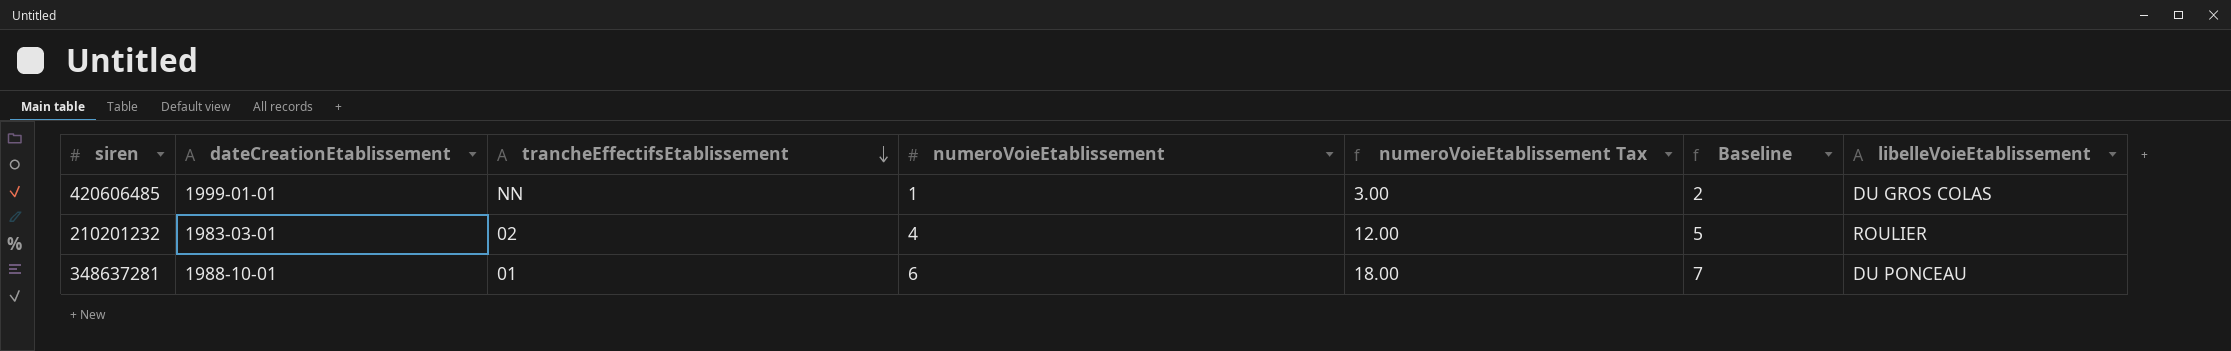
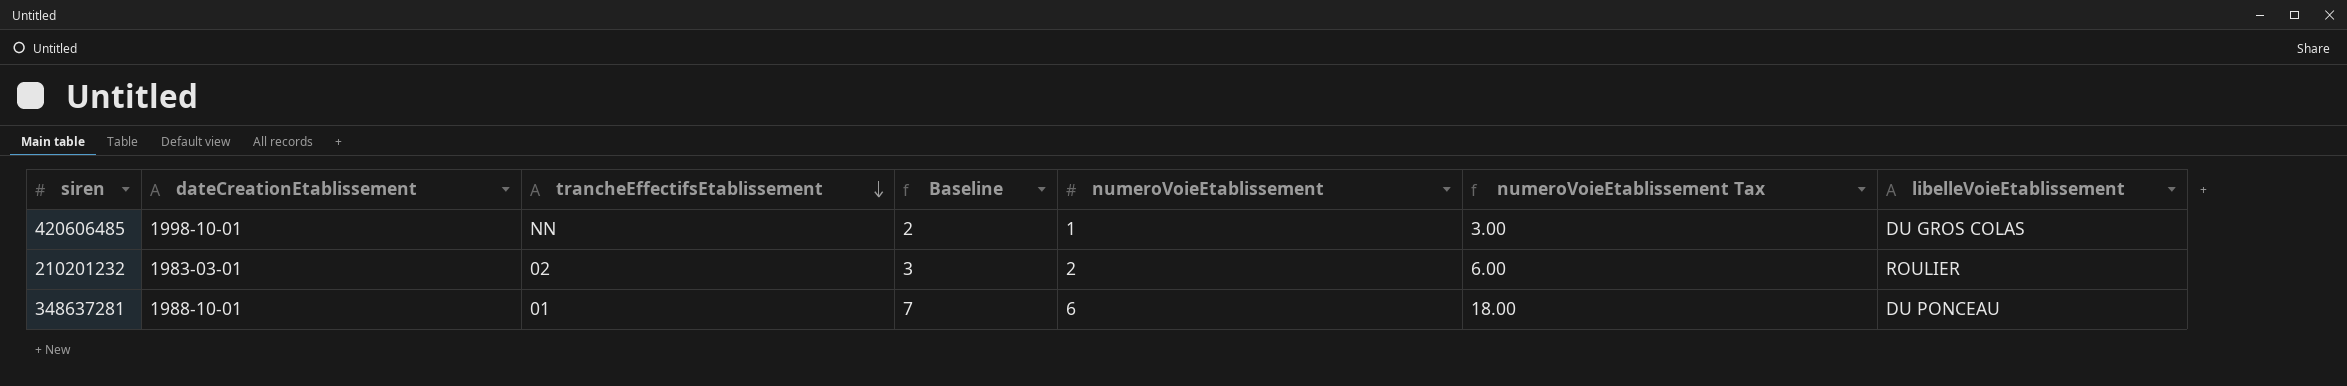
column Baseline | position: 6 -> 4
420606485 | dateCreationEtablissement: 1999-01-01 -> 1998-10-01
210201232 | Baseline: 5 -> 3
210201232 | numeroVoieEtablissement: 4 -> 2
210201232 | numeroVoieEtablissement Tax: 12.00 -> 6.00

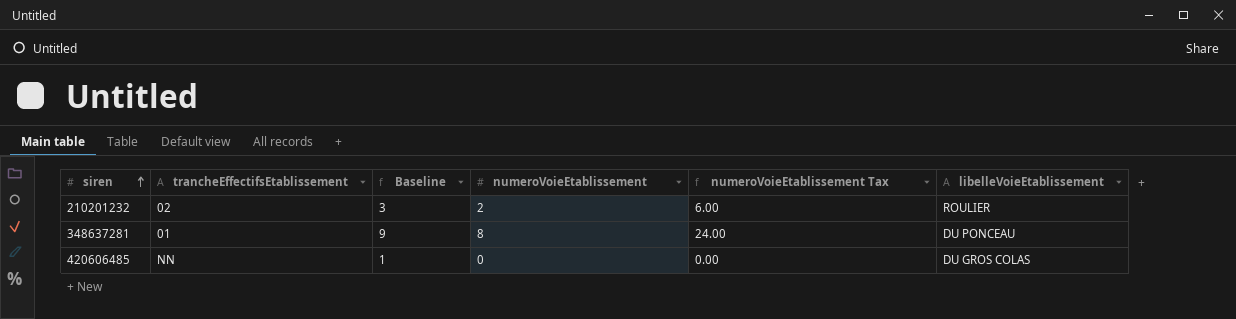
row order: trancheEffectifsEtablissement descending -> siren ascending
column dateCreationEtablissement | position: 2 -> none
348637281 | Baseline: 7 -> 9
348637281 | numeroVoieEtablissement: 6 -> 8
348637281 | numeroVoieEtablissement Tax: 18.00 -> 24.00
420606485 | Baseline: 2 -> 1
420606485 | numeroVoieEtablissement: 1 -> 0
420606485 | numeroVoieEtablissement Tax: 3.00 -> 0.00

